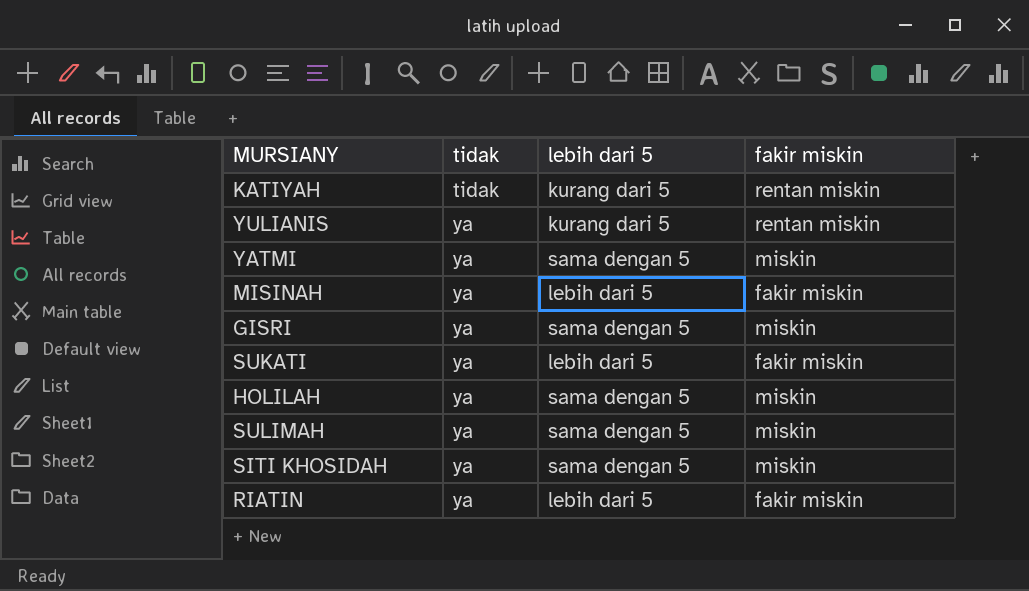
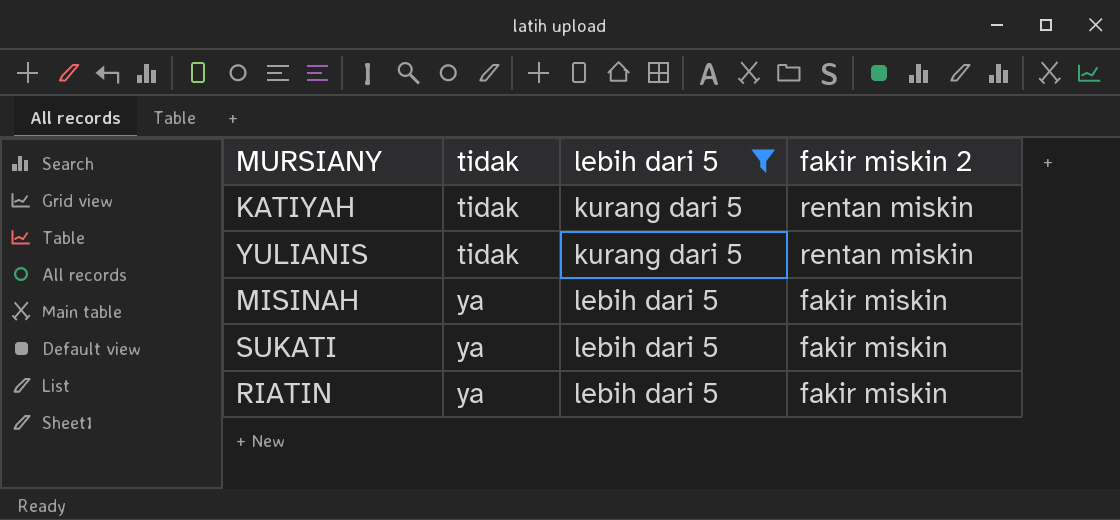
filter: none -> lebih dari 5 != sama dengan 5
column name: fakir miskin -> fakir miskin 2
YULIANIS | tidak: ya -> tidak

